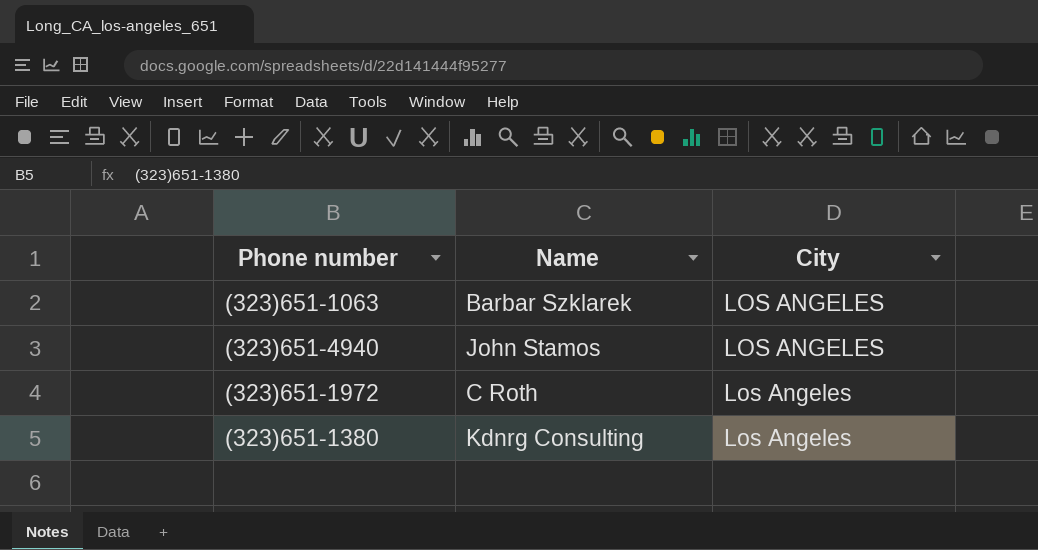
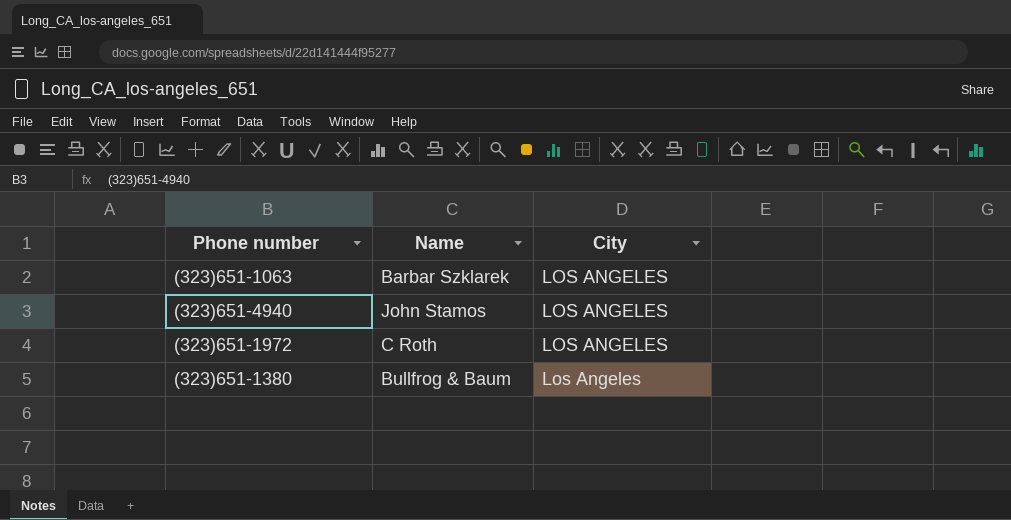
(323)651-1972 | City: Los Angeles -> LOS ANGELES
(323)651-1380 | Name: Kdnrg Consulting -> Bullfrog & Baum

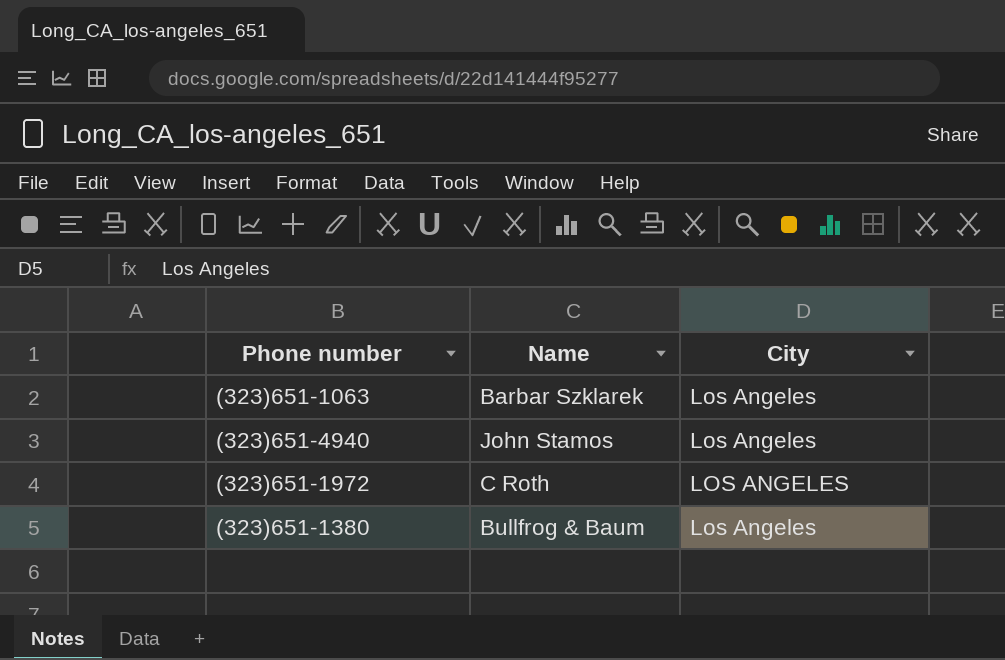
(323)651-1063 | City: LOS ANGELES -> Los Angeles
(323)651-4940 | City: LOS ANGELES -> Los Angeles

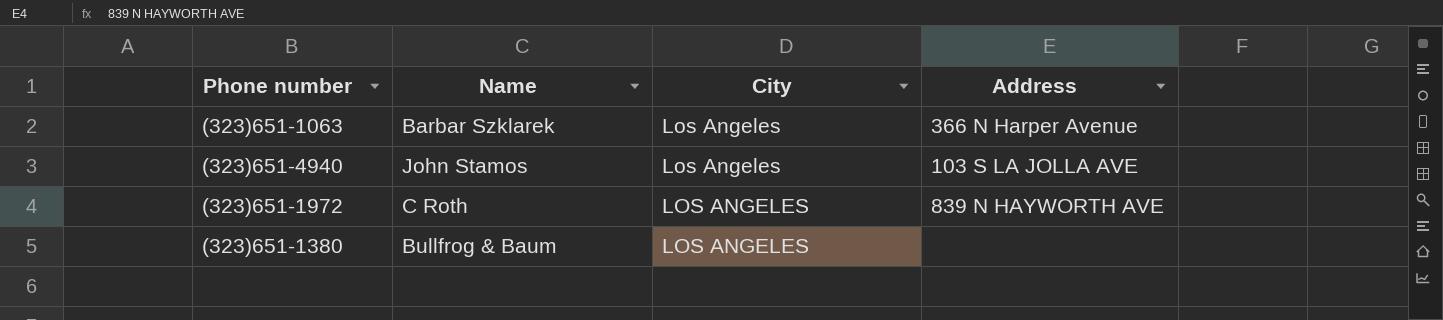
column Address | position: none -> 4
(323)651-1380 | City: Los Angeles -> LOS ANGELES

